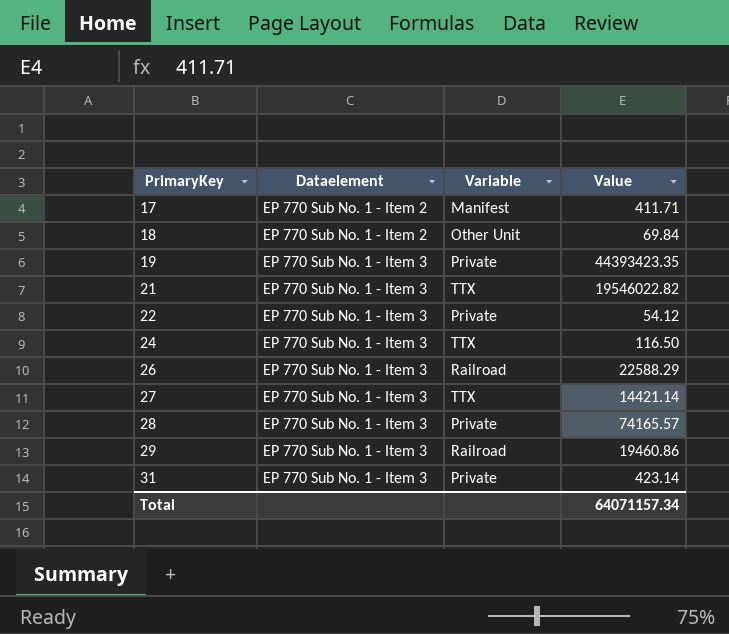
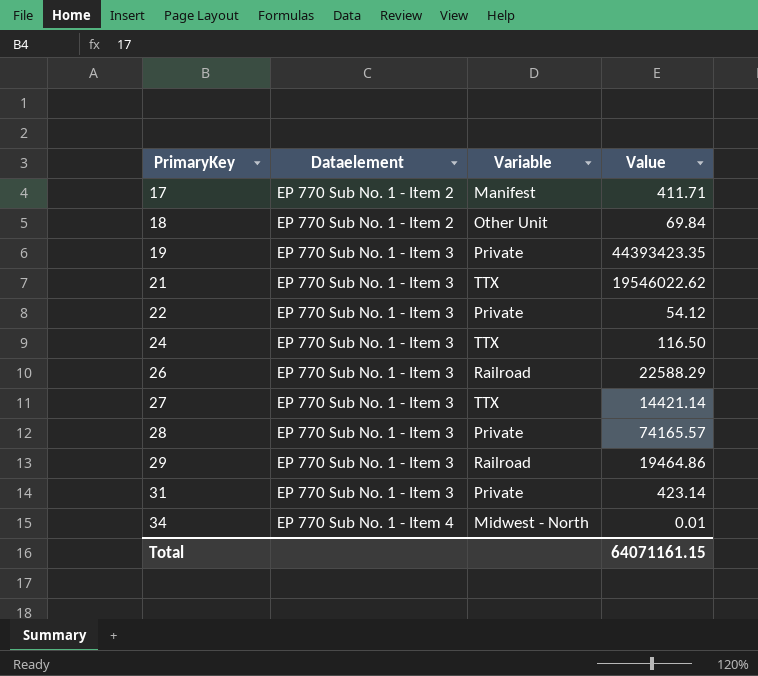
21 | Value: 19546022.82 -> 19546022.62
29 | Value: 19460.86 -> 19464.86
row 34: none -> EP 770 Sub No. 1 - Item 4 | Midwest - North | 0.01
Total | Value: 64071157.34 -> 64071161.15

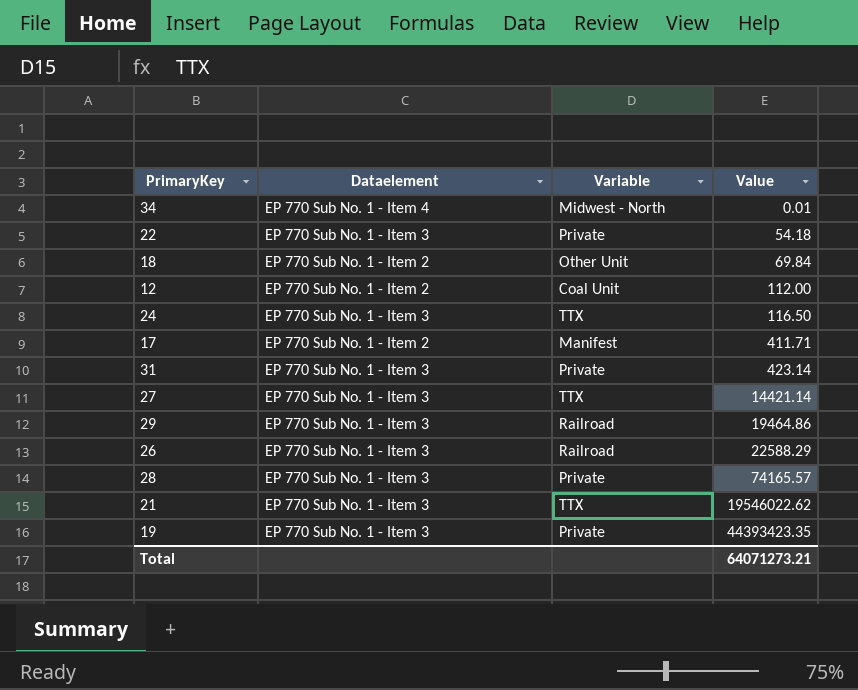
row order: PrimaryKey ascending -> Value ascending
22 | Value: 54.12 -> 54.18
row 12: none -> EP 770 Sub No. 1 - Item 2 | Coal Unit | 112.00
Total | Value: 64071161.15 -> 64071273.21

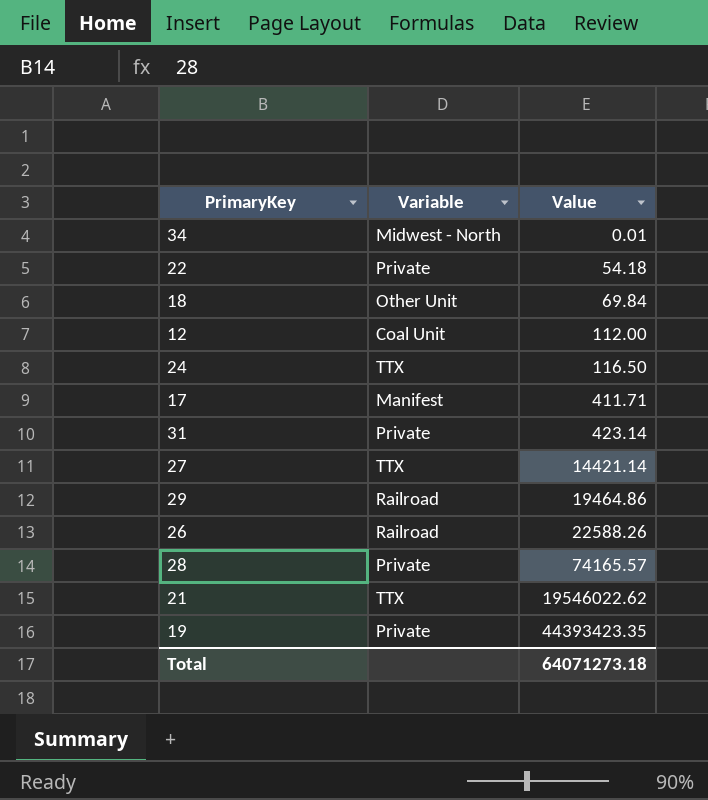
column Dataelement | position: 2 -> none
26 | Value: 22588.29 -> 22588.26
Total | Value: 64071273.21 -> 64071273.18

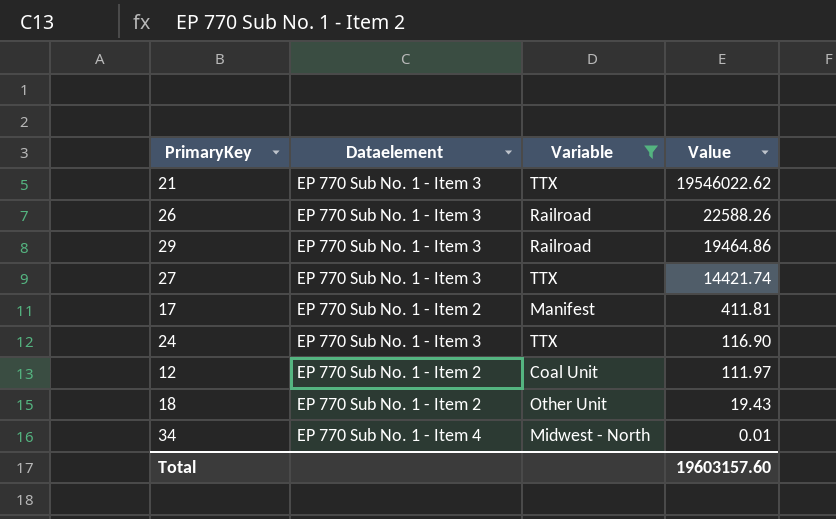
filter: none -> Variable != Private
row order: Value ascending -> Value descending
column Dataelement | position: none -> 2
27 | Value: 14421.14 -> 14421.74
17 | Value: 411.71 -> 411.81
24 | Value: 116.50 -> 116.90
12 | Value: 112.00 -> 111.97
18 | Value: 69.84 -> 19.43
Total | Value: 64071273.18 -> 19603157.60

